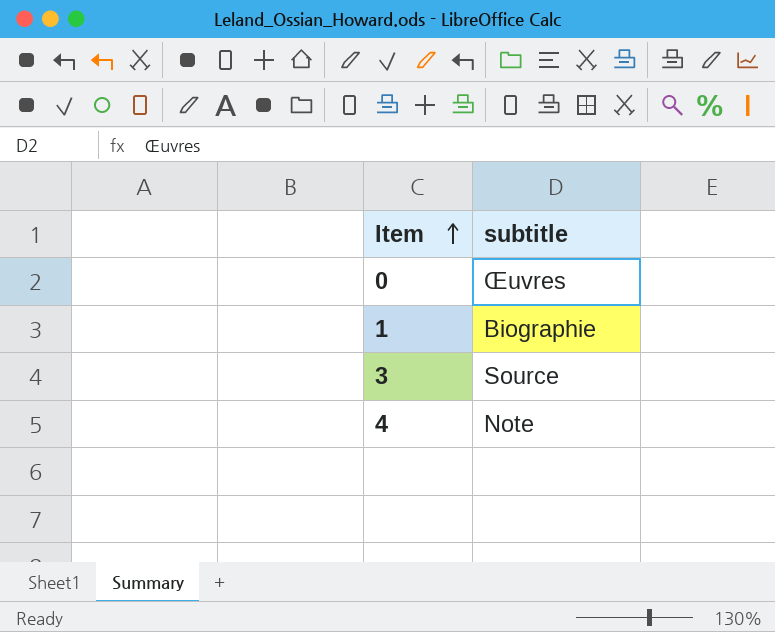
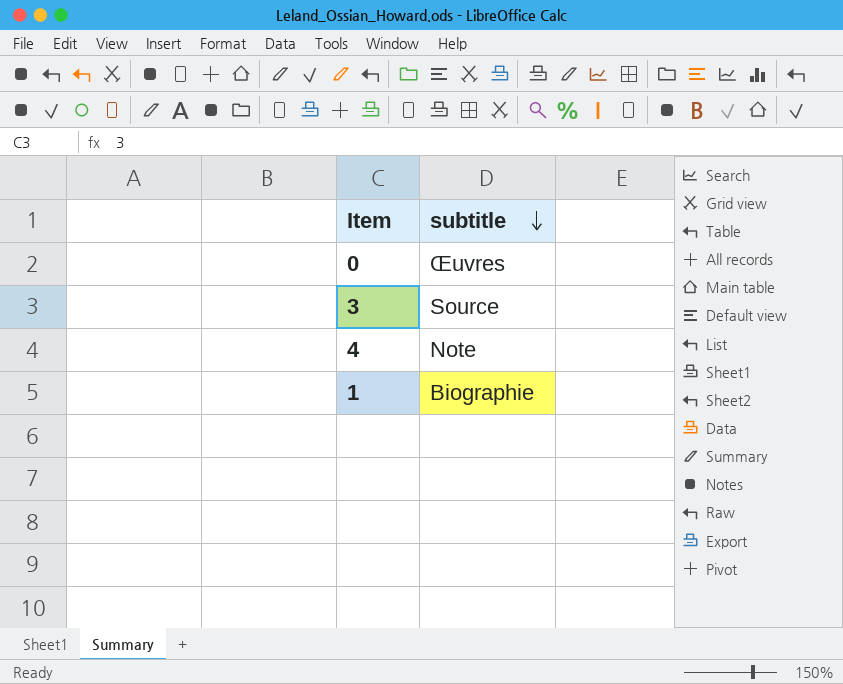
row order: Item ascending -> subtitle descending

